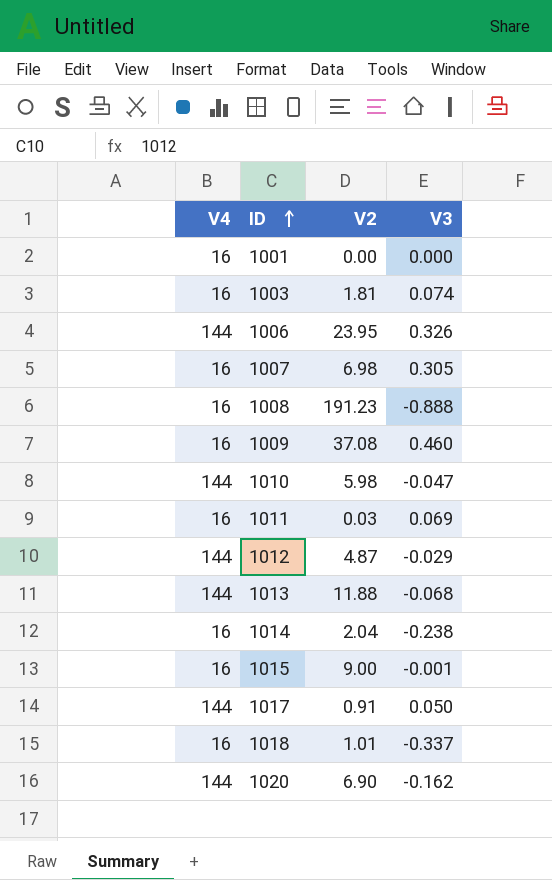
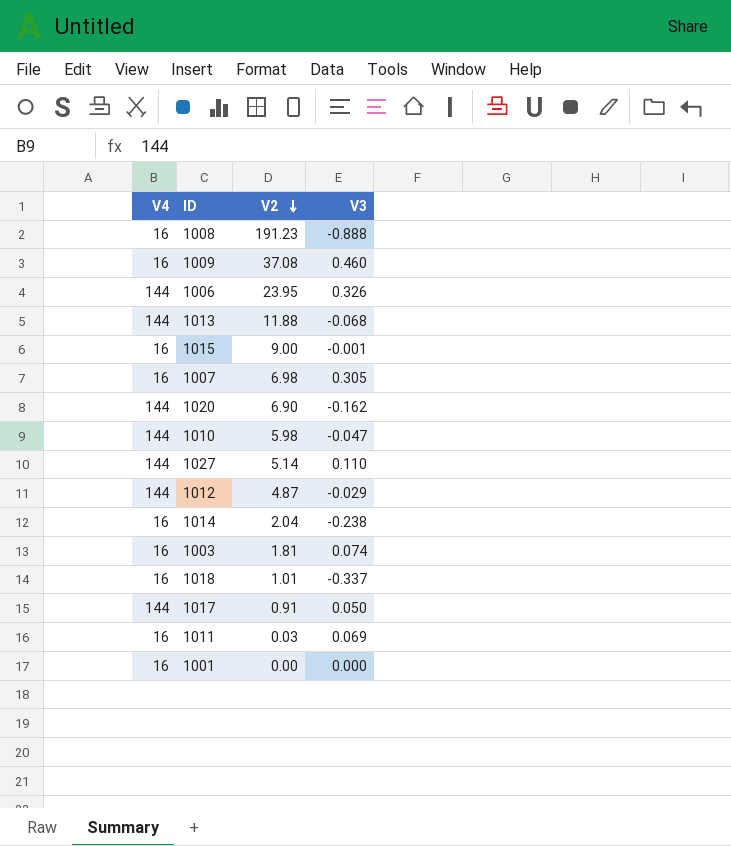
row order: ID ascending -> V2 descending
row 1027: none -> 144 | 5.14 | 0.110

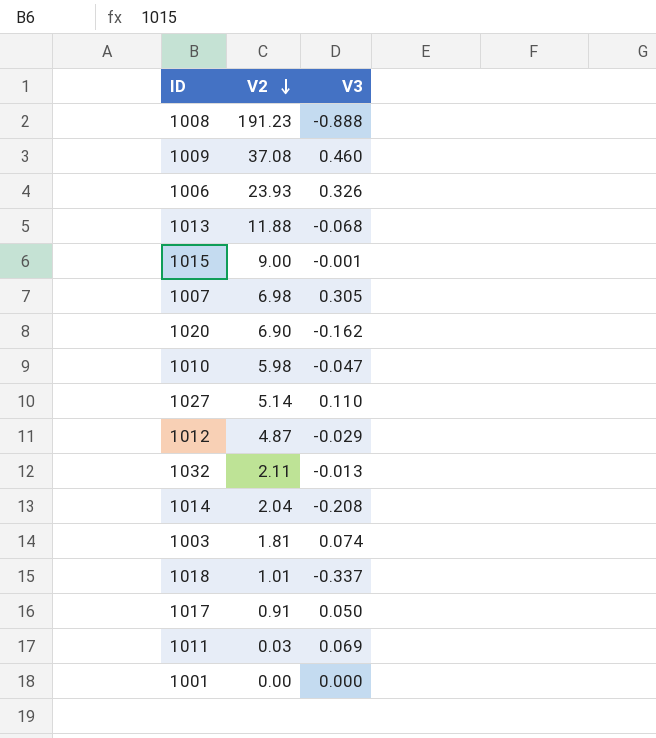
column V4 | position: 1 -> none
1006 | V2: 23.95 -> 23.93
row 1032: none -> 2.11 | -0.013
1014 | V3: -0.238 -> -0.208

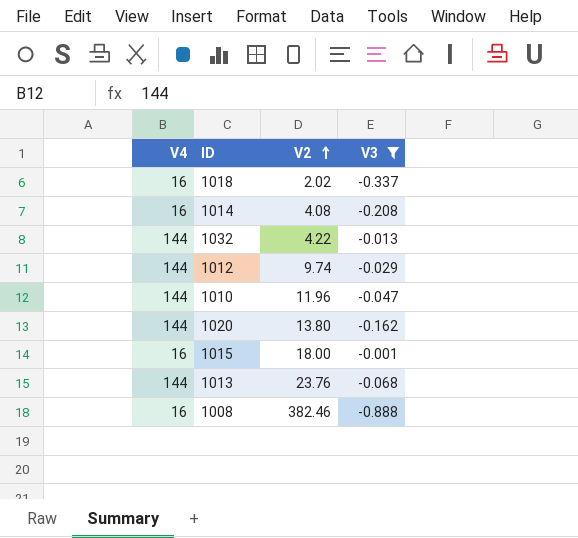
filter: none -> V3 <= -0.001
row order: V2 descending -> V2 ascending
column V4 | position: none -> 1
1018 | V2: 1.01 -> 2.02
1014 | V2: 2.04 -> 4.08
1032 | V2: 2.11 -> 4.22
1012 | V2: 4.87 -> 9.74
1010 | V2: 5.98 -> 11.96
1020 | V2: 6.90 -> 13.80
1015 | V2: 9.00 -> 18.00
1013 | V2: 11.88 -> 23.76
1008 | V2: 191.23 -> 382.46

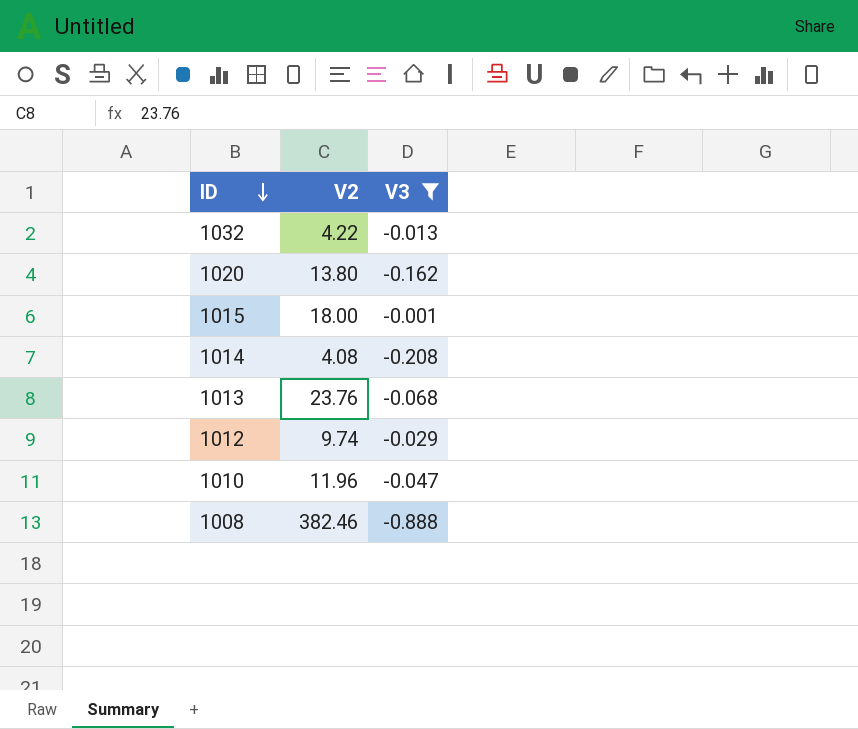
row order: V2 ascending -> ID descending
column V4 | position: 1 -> none
row 1018: 16 | 2.02 | -0.337 -> none

